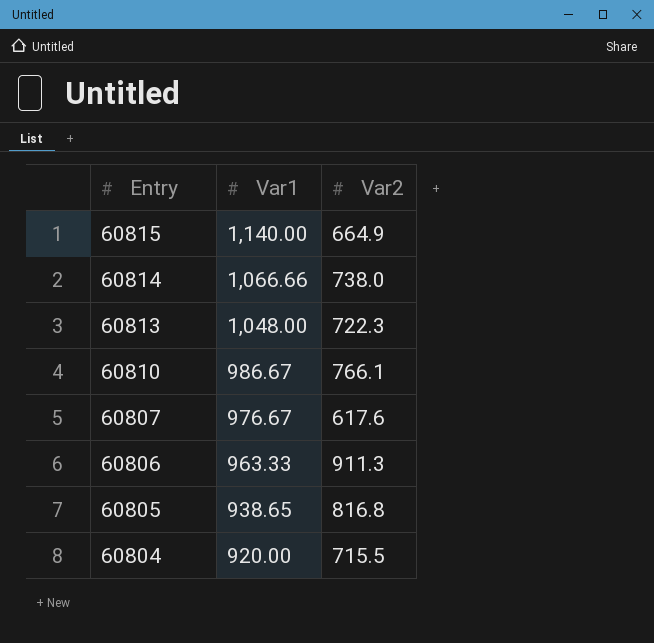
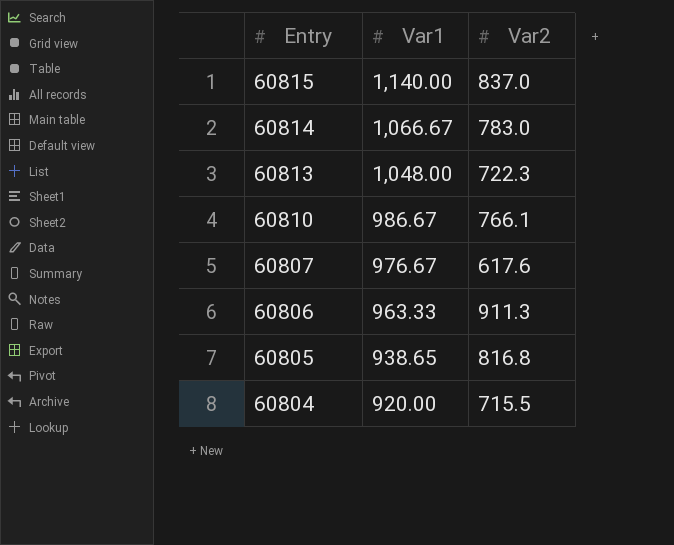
60815 | Var2: 664.9 -> 837.0
60814 | Var1: 1,066.66 -> 1,066.67
60814 | Var2: 738.0 -> 783.0

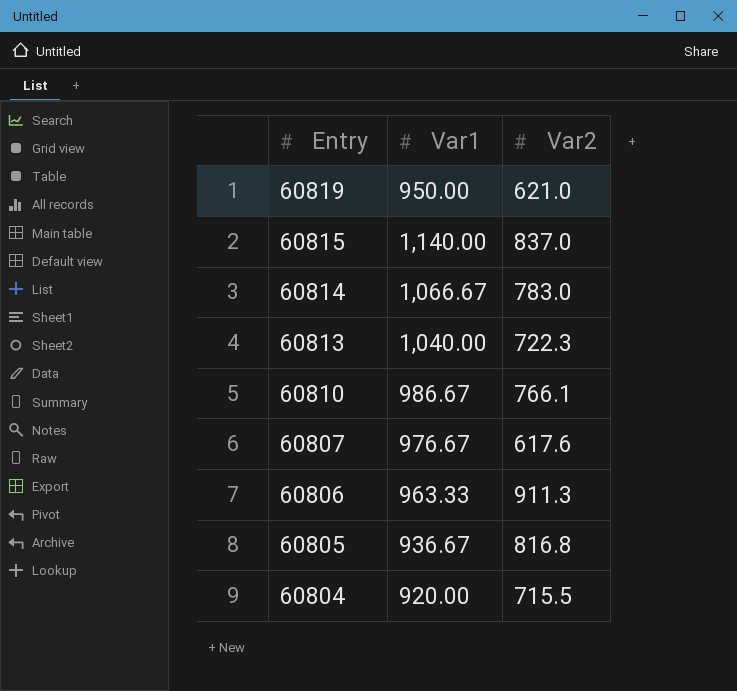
row 60819: none -> 950.00 | 621.0
60813 | Var1: 1,048.00 -> 1,040.00
60805 | Var1: 938.65 -> 936.67

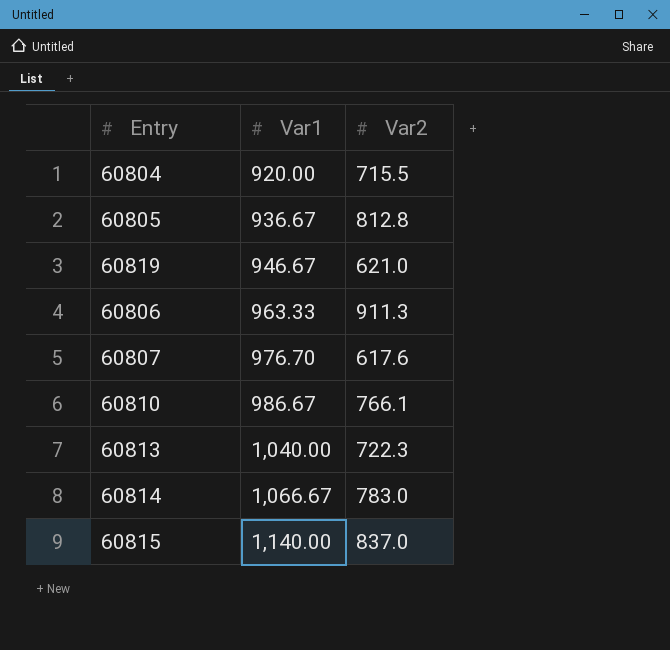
row order: Entry descending -> Var1 ascending
60805 | Var2: 816.8 -> 812.8
60819 | Var1: 950.00 -> 946.67
60807 | Var1: 976.67 -> 976.70

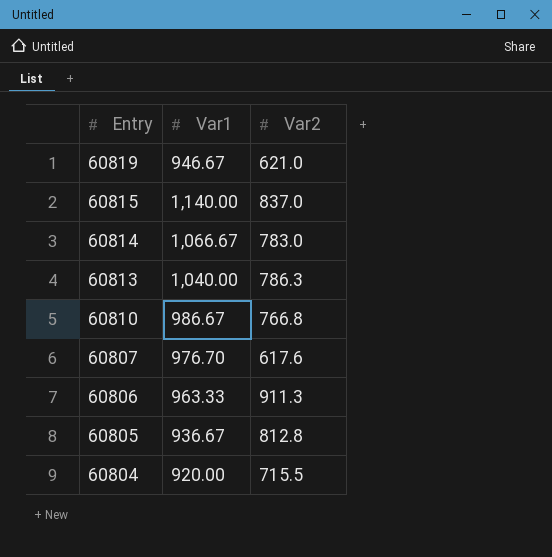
row order: Var1 ascending -> Entry descending
60813 | Var2: 722.3 -> 786.3
60810 | Var2: 766.1 -> 766.8

